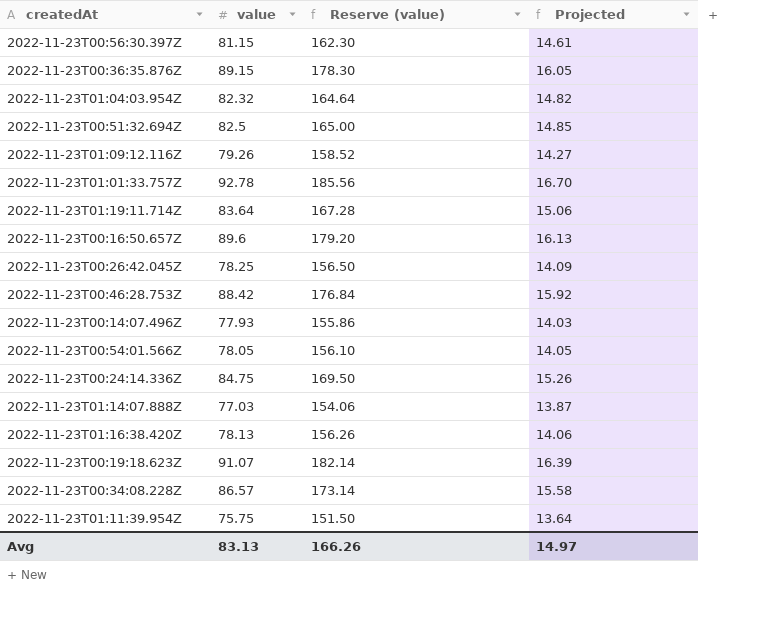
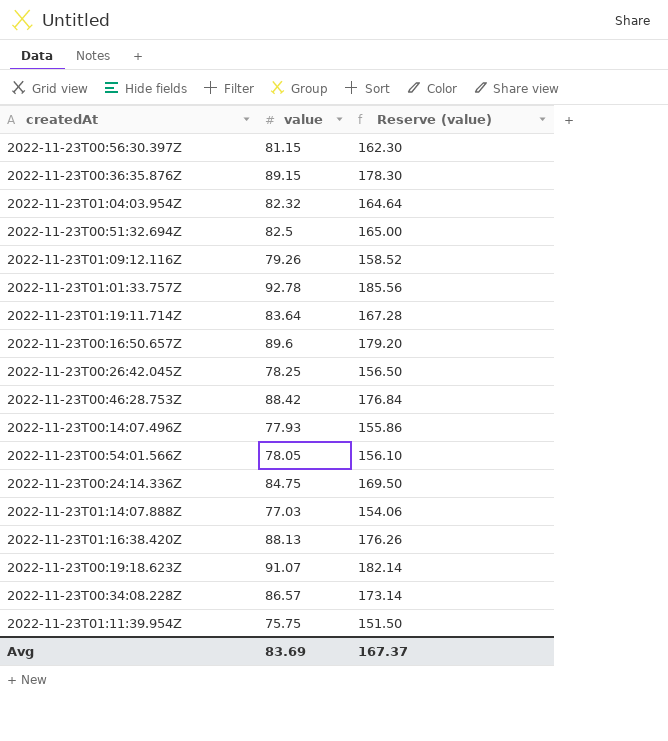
column Projected | formula: [value] * 0.18 -> none
2022-11-23T01:16:38.420Z | value: 78.13 -> 88.13
2022-11-23T01:16:38.420Z | Reserve (value): 156.26 -> 176.26
Avg | value: 83.13 -> 83.69
Avg | Reserve (value): 166.26 -> 167.37

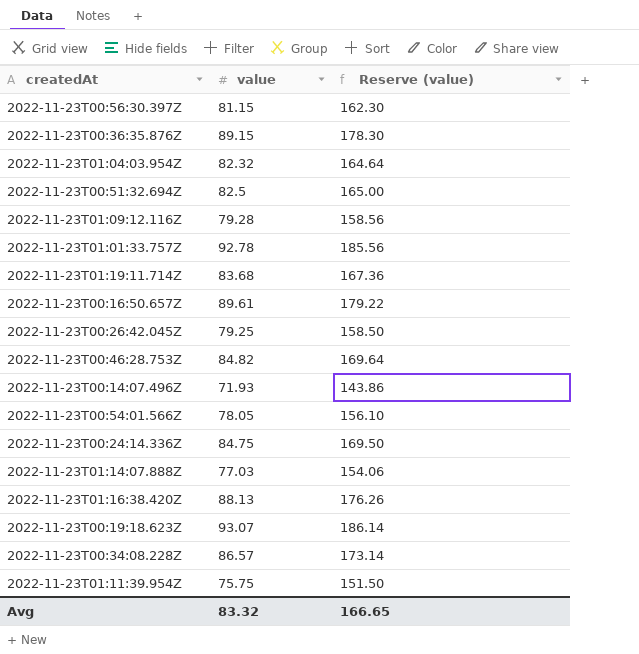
2022-11-23T01:09:12.116Z | value: 79.26 -> 79.28
2022-11-23T01:09:12.116Z | Reserve (value): 158.52 -> 158.56
2022-11-23T01:19:11.714Z | value: 83.64 -> 83.68
2022-11-23T01:19:11.714Z | Reserve (value): 167.28 -> 167.36
2022-11-23T00:16:50.657Z | value: 89.6 -> 89.61
2022-11-23T00:16:50.657Z | Reserve (value): 179.20 -> 179.22
2022-11-23T00:26:42.045Z | value: 78.25 -> 79.25
2022-11-23T00:26:42.045Z | Reserve (value): 156.50 -> 158.50
2022-11-23T00:46:28.753Z | value: 88.42 -> 84.82
2022-11-23T00:46:28.753Z | Reserve (value): 176.84 -> 169.64
2022-11-23T00:14:07.496Z | value: 77.93 -> 71.93
2022-11-23T00:14:07.496Z | Reserve (value): 155.86 -> 143.86
2022-11-23T00:19:18.623Z | value: 91.07 -> 93.07
2022-11-23T00:19:18.623Z | Reserve (value): 182.14 -> 186.14
Avg | value: 83.69 -> 83.32
Avg | Reserve (value): 167.37 -> 166.65

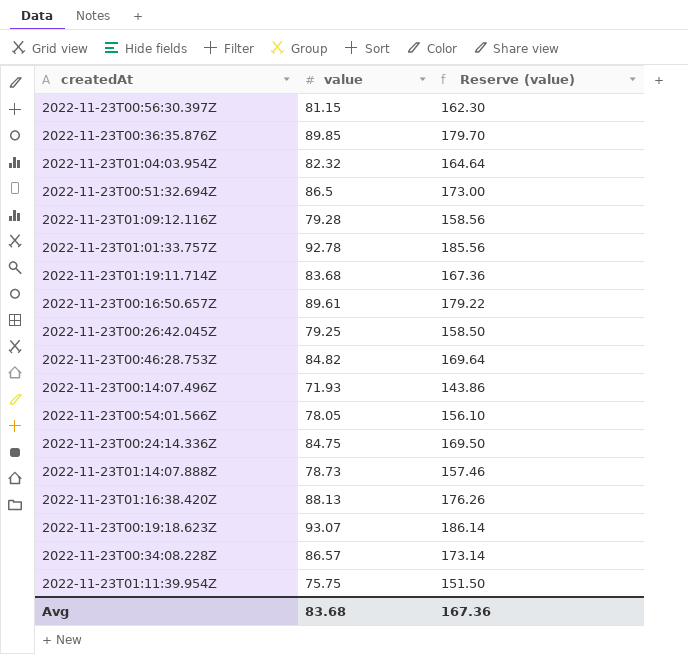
2022-11-23T00:36:35.876Z | value: 89.15 -> 89.85
2022-11-23T00:36:35.876Z | Reserve (value): 178.30 -> 179.70
2022-11-23T00:51:32.694Z | value: 82.5 -> 86.5
2022-11-23T00:51:32.694Z | Reserve (value): 165.00 -> 173.00
2022-11-23T01:14:07.888Z | value: 77.03 -> 78.73
2022-11-23T01:14:07.888Z | Reserve (value): 154.06 -> 157.46
Avg | value: 83.32 -> 83.68
Avg | Reserve (value): 166.65 -> 167.36

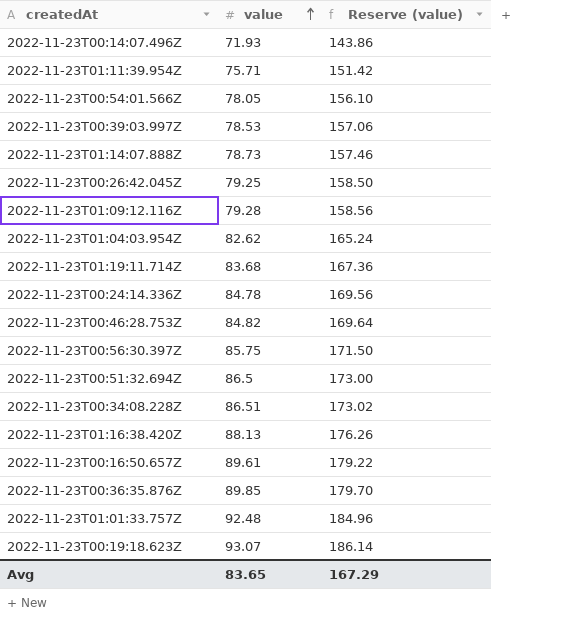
row order: none -> value ascending
2022-11-23T01:11:39.954Z | value: 75.75 -> 75.71
2022-11-23T01:11:39.954Z | Reserve (value): 151.50 -> 151.42
row 2022-11-23T00:39:03.997Z: none -> 78.53 | 157.06
2022-11-23T01:04:03.954Z | value: 82.32 -> 82.62
2022-11-23T01:04:03.954Z | Reserve (value): 164.64 -> 165.24
2022-11-23T00:24:14.336Z | value: 84.75 -> 84.78
2022-11-23T00:24:14.336Z | Reserve (value): 169.50 -> 169.56
2022-11-23T00:56:30.397Z | value: 81.15 -> 85.75
2022-11-23T00:56:30.397Z | Reserve (value): 162.30 -> 171.50
2022-11-23T00:34:08.228Z | value: 86.57 -> 86.51
2022-11-23T00:34:08.228Z | Reserve (value): 173.14 -> 173.02
2022-11-23T01:01:33.757Z | value: 92.78 -> 92.48
2022-11-23T01:01:33.757Z | Reserve (value): 185.56 -> 184.96
Avg | value: 83.68 -> 83.65
Avg | Reserve (value): 167.36 -> 167.29

